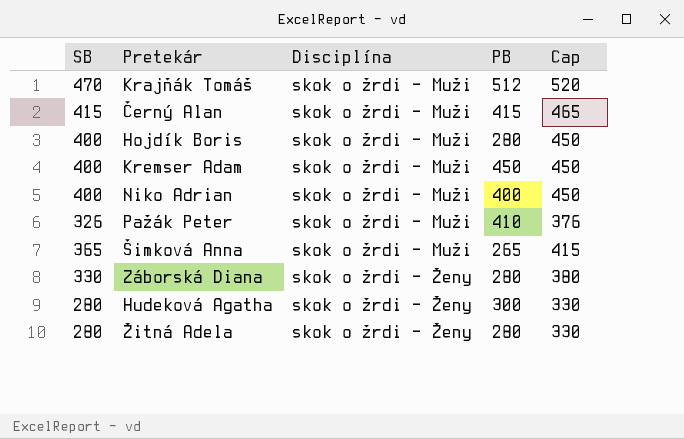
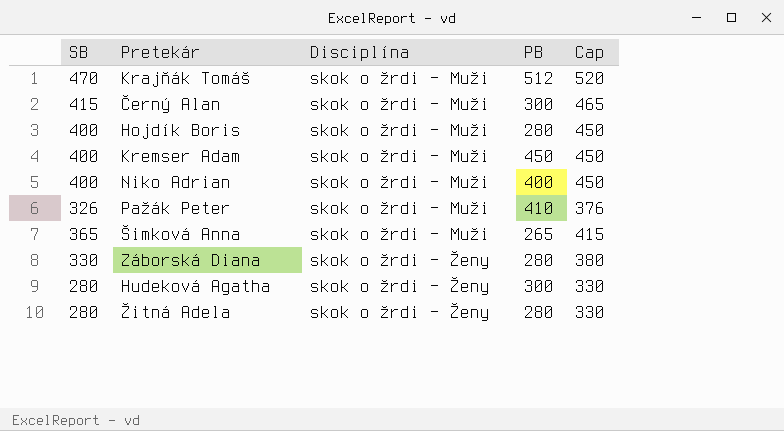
Černý Alan | PB: 415 -> 300

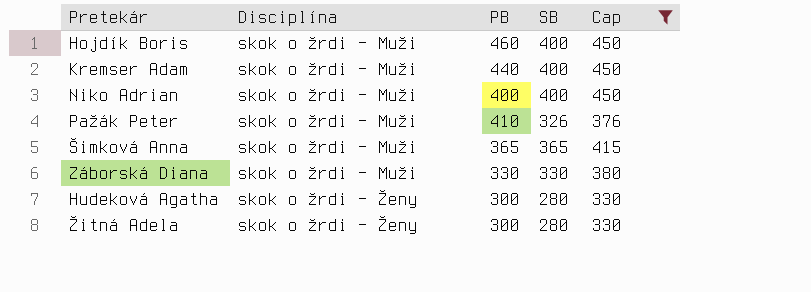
filter: none -> Cap <= 450
column SB | position: 1 -> 4
Hojdík Boris | PB: 280 -> 460
Kremser Adam | PB: 450 -> 440
Šimková Anna | PB: 265 -> 365
Záborská Diana | Disciplína: skok o žrdi - Ženy -> skok o žrdi - Muži
Záborská Diana | PB: 280 -> 330
Žitná Adela | PB: 280 -> 300

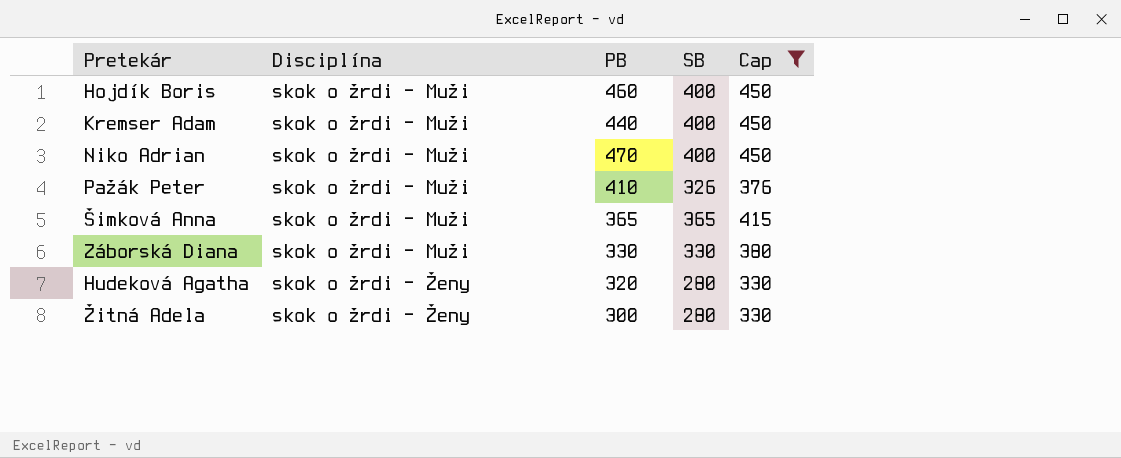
Niko Adrian | PB: 400 -> 470
Hudeková Agatha | PB: 300 -> 320

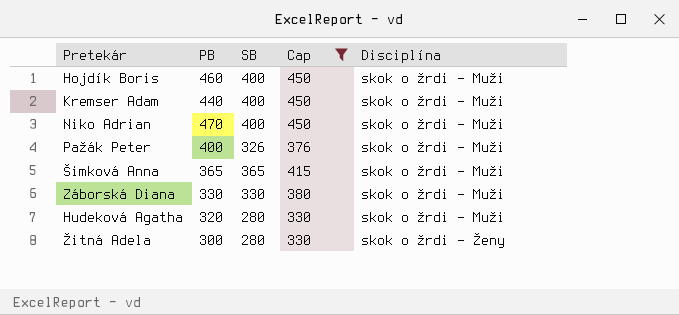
column Disciplína | position: 2 -> 5
Pažák Peter | PB: 410 -> 400
Hudeková Agatha | Disciplína: skok o žrdi - Ženy -> skok o žrdi - Muži

